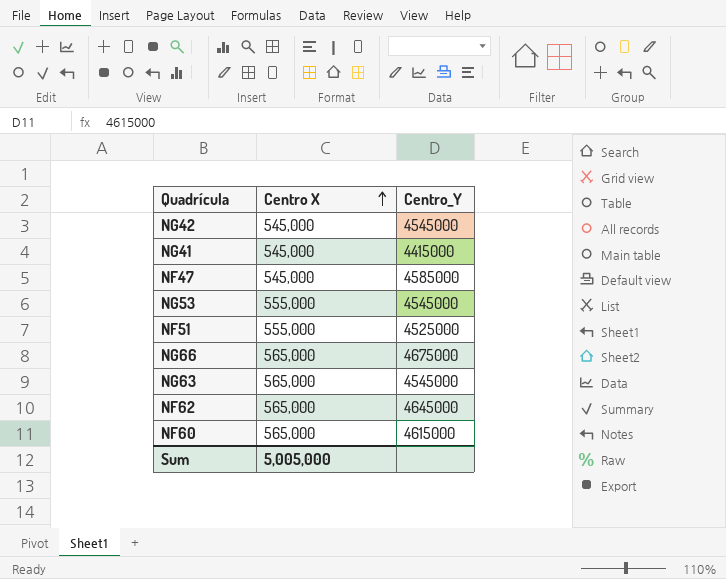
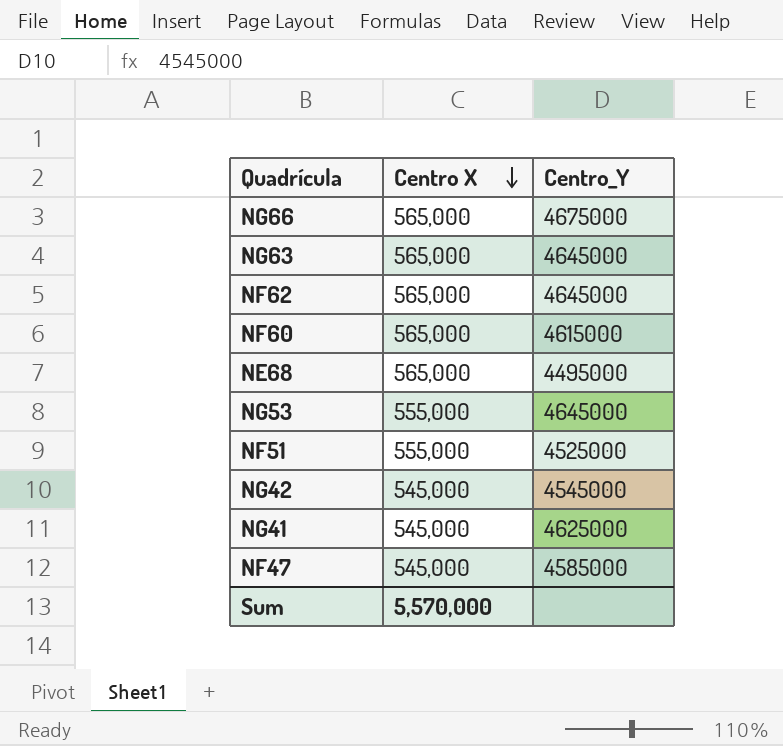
row order: Centro X ascending -> Centro X descending
NG63 | Centro_Y: 4545000 -> 4645000
row NE68: none -> 565,000 | 4495000
NG53 | Centro_Y: 4545000 -> 4645000
NG41 | Centro_Y: 4415000 -> 4625000
Sum | Centro X: 5,005,000 -> 5,570,000

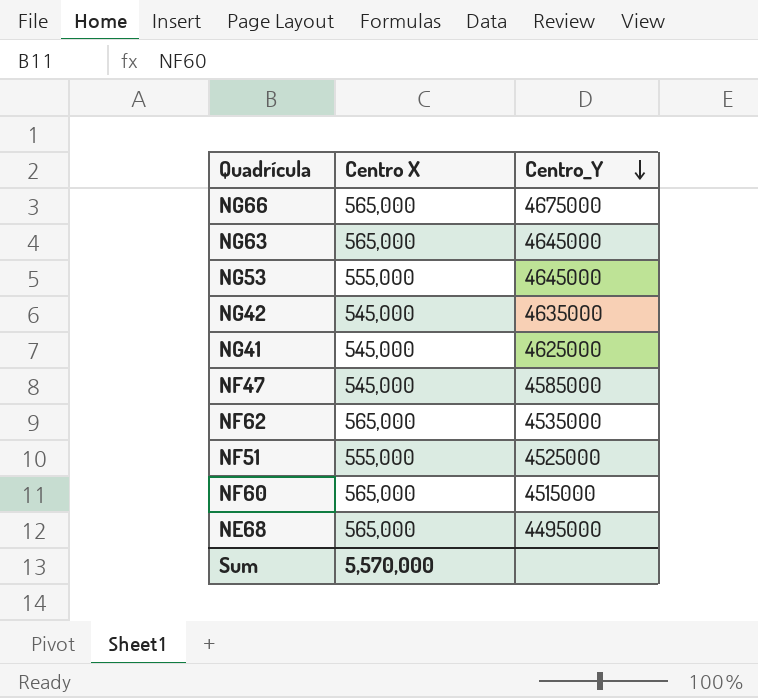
row order: Centro X descending -> Centro_Y descending
NG42 | Centro_Y: 4545000 -> 4635000
NF62 | Centro_Y: 4645000 -> 4535000
NF60 | Centro_Y: 4615000 -> 4515000

